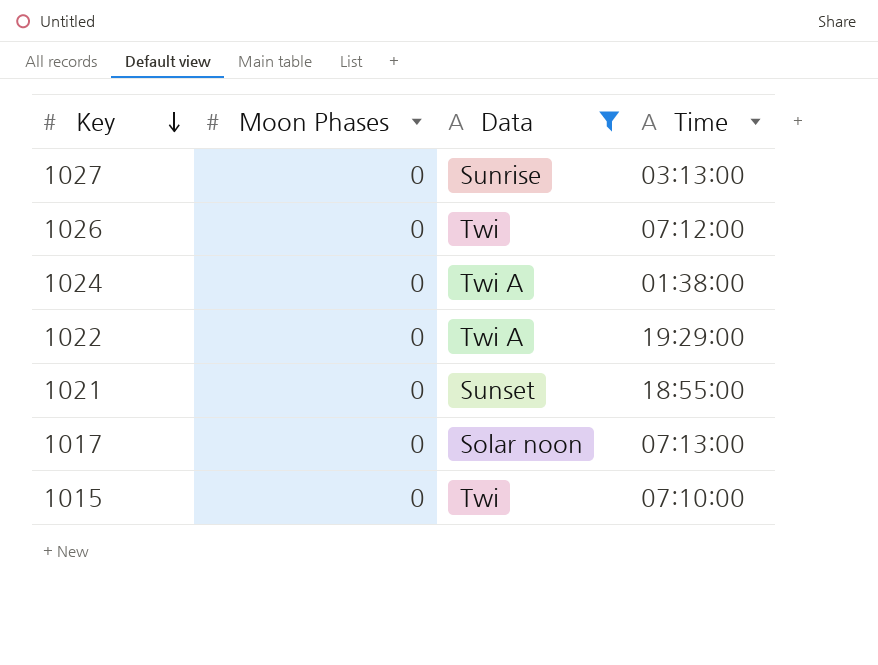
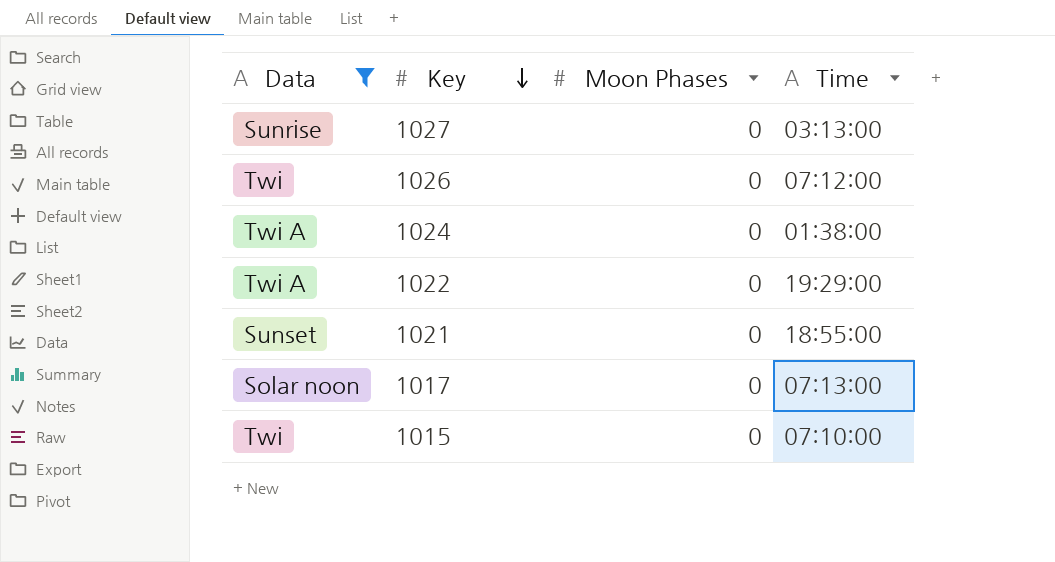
column Data | position: 3 -> 1

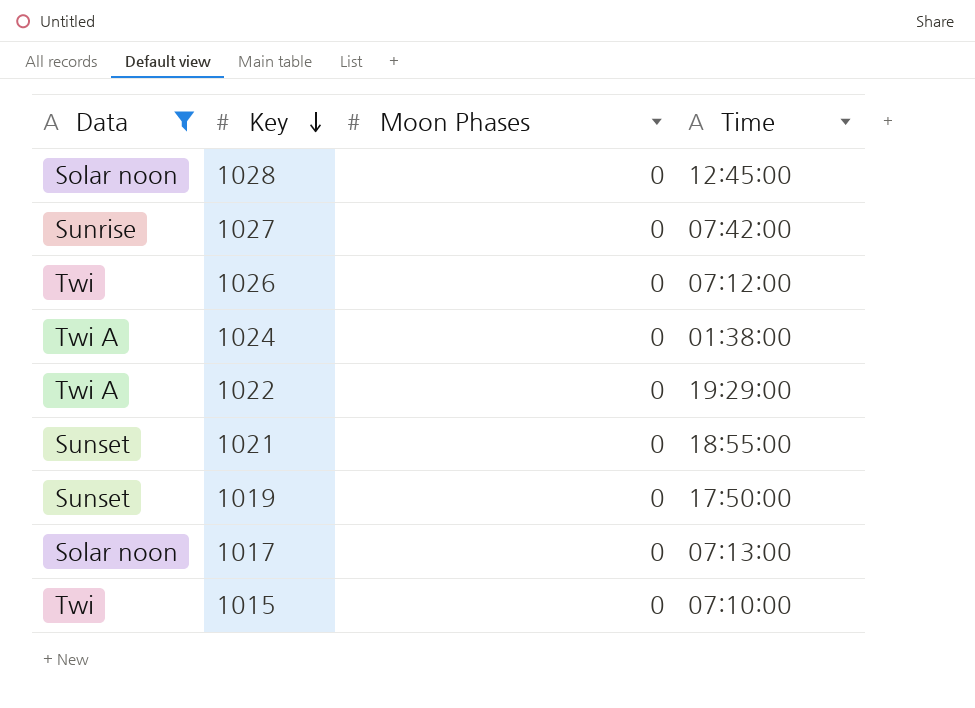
row 1028: none -> Solar noon | 0 | 12:45:00
1027 | Time: 03:13:00 -> 07:42:00
row 1019: none -> Sunset | 0 | 17:50:00

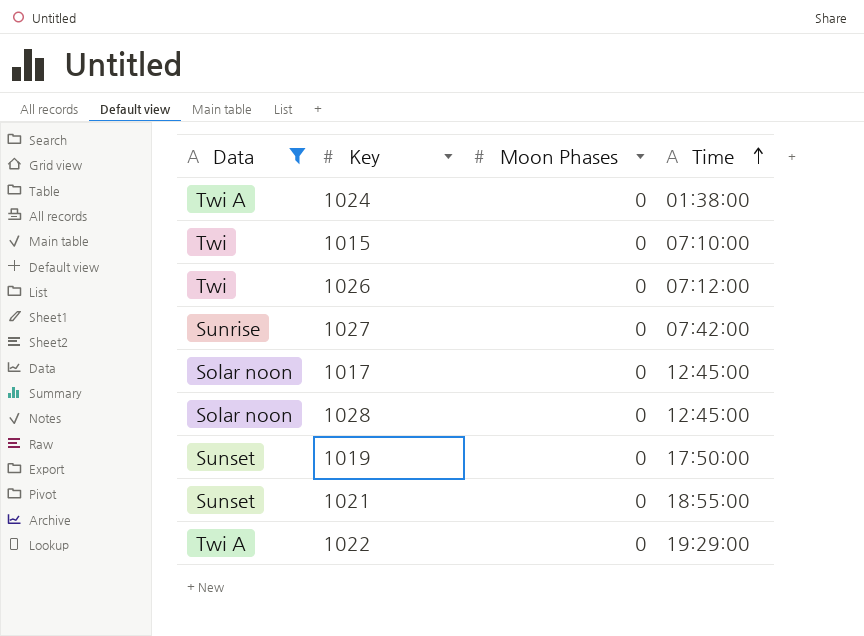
row order: Key descending -> Time ascending
1017 | Time: 07:13:00 -> 12:45:00

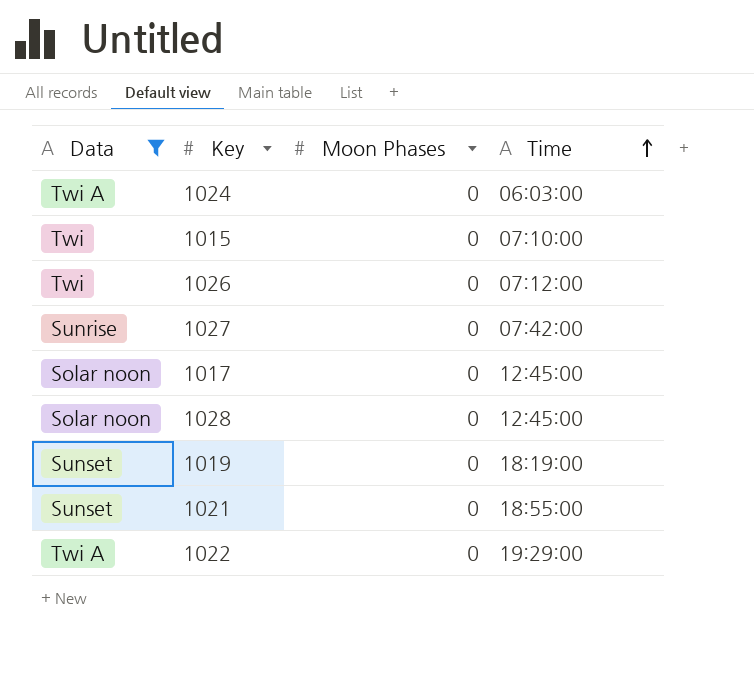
1024 | Time: 01:38:00 -> 06:03:00
1019 | Time: 17:50:00 -> 18:19:00

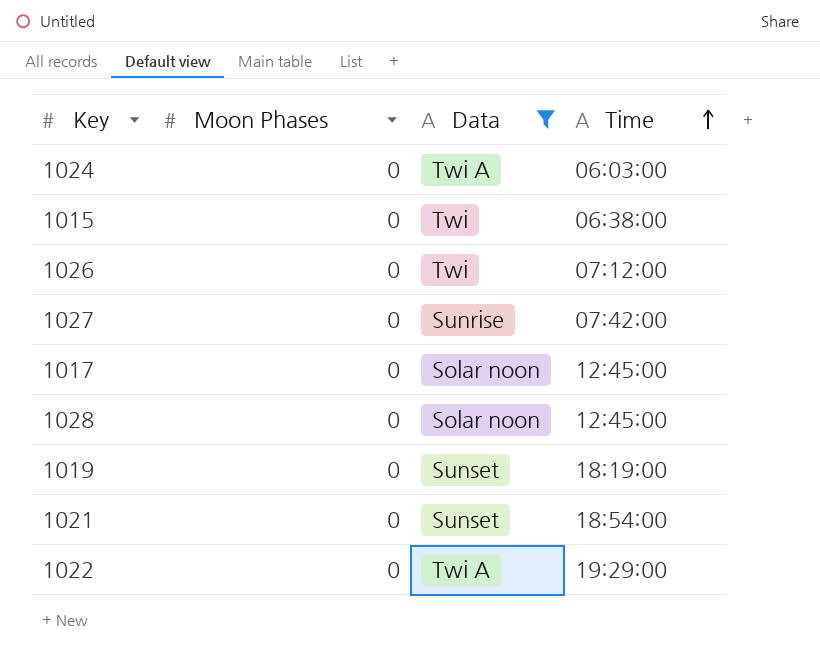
column Data | position: 1 -> 3
1015 | Time: 07:10:00 -> 06:38:00
1021 | Time: 18:55:00 -> 18:54:00

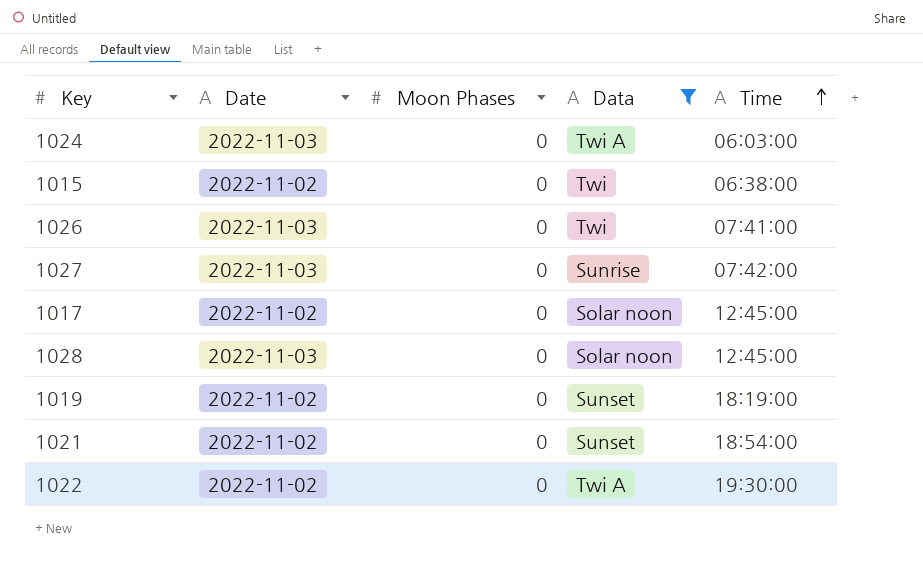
column Date | position: none -> 2
1026 | Time: 07:12:00 -> 07:41:00
1022 | Time: 19:29:00 -> 19:30:00

